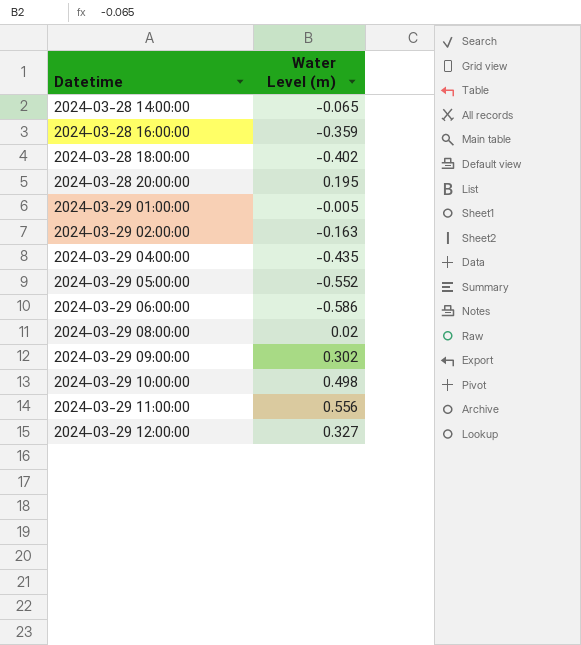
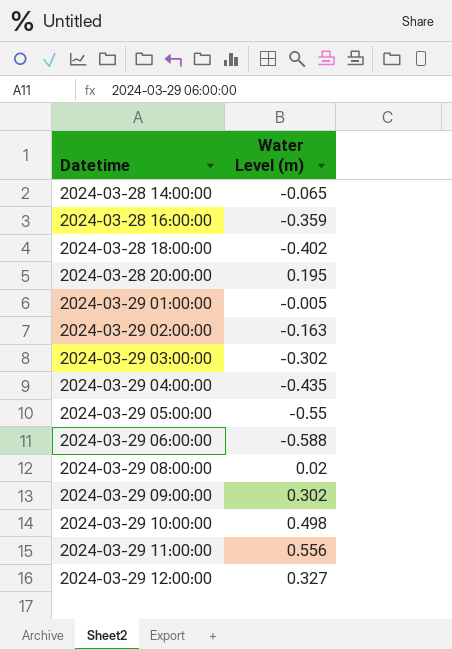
row 2024-03-29 03:00:00: none -> -0.302
2024-03-29 05:00:00 | Water Level (m): -0.552 -> -0.55
2024-03-29 06:00:00 | Water Level (m): -0.586 -> -0.588

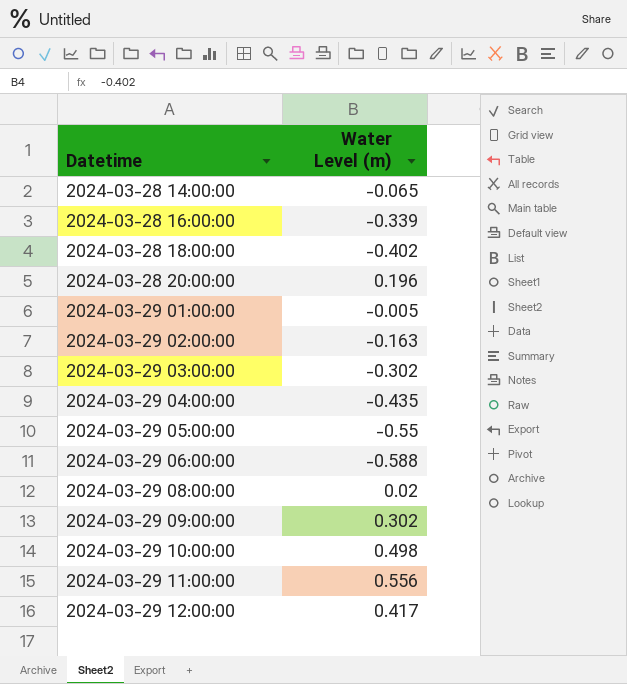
2024-03-28 16:00:00 | Water Level (m): -0.359 -> -0.339
2024-03-28 20:00:00 | Water Level (m): 0.195 -> 0.196
2024-03-29 12:00:00 | Water Level (m): 0.327 -> 0.417

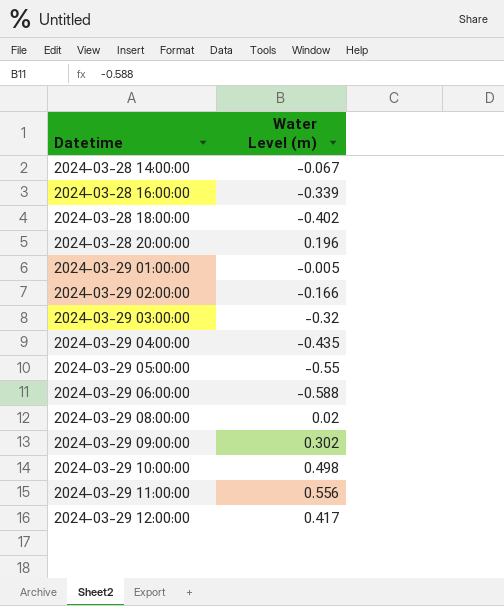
2024-03-28 14:00:00 | Water Level (m): -0.065 -> -0.067
2024-03-29 02:00:00 | Water Level (m): -0.163 -> -0.166
2024-03-29 03:00:00 | Water Level (m): -0.302 -> -0.32

